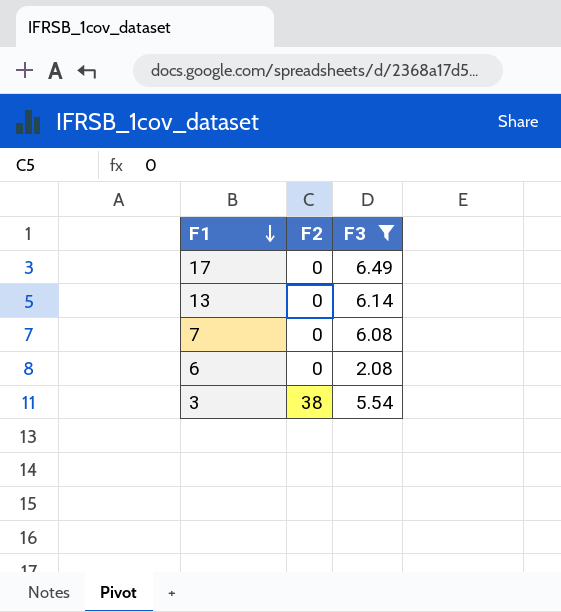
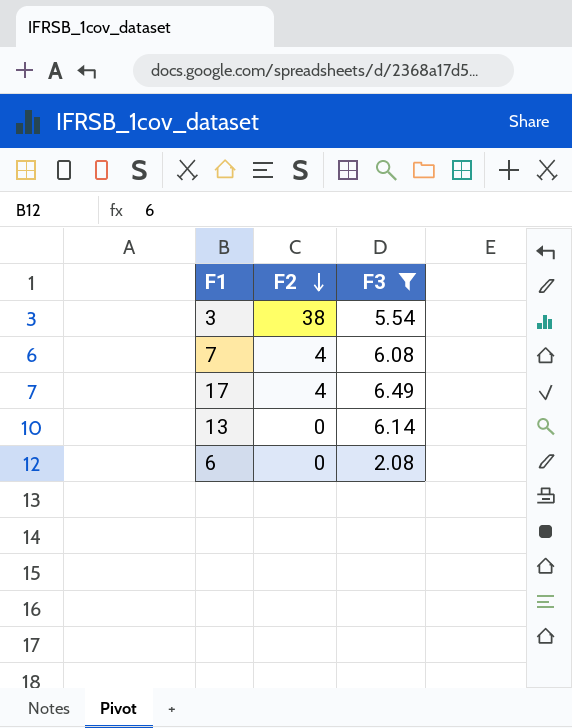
row order: F1 descending -> F2 descending
7 | F2: 0 -> 4
17 | F2: 0 -> 4

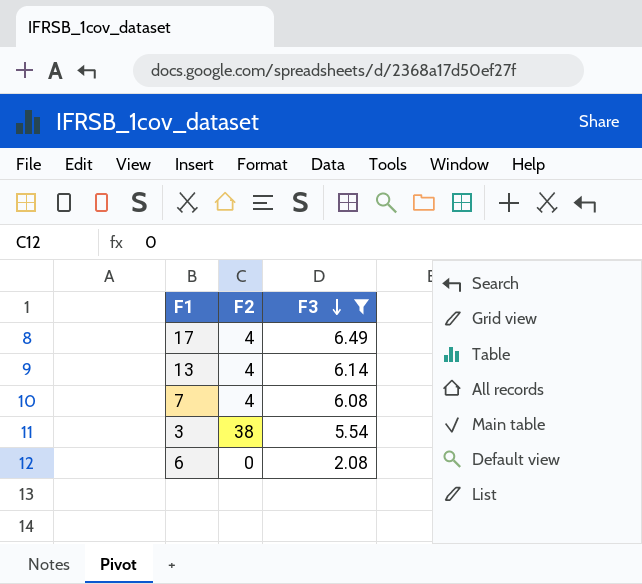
row order: F2 descending -> F3 descending
13 | F2: 0 -> 4

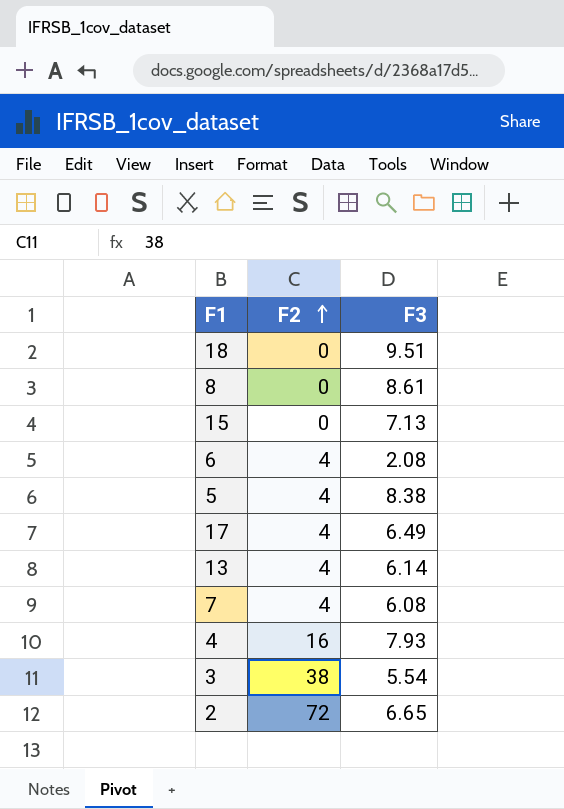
filter: F3 <= 6.49 -> none
row order: F3 descending -> F2 ascending
6 | F2: 0 -> 4

